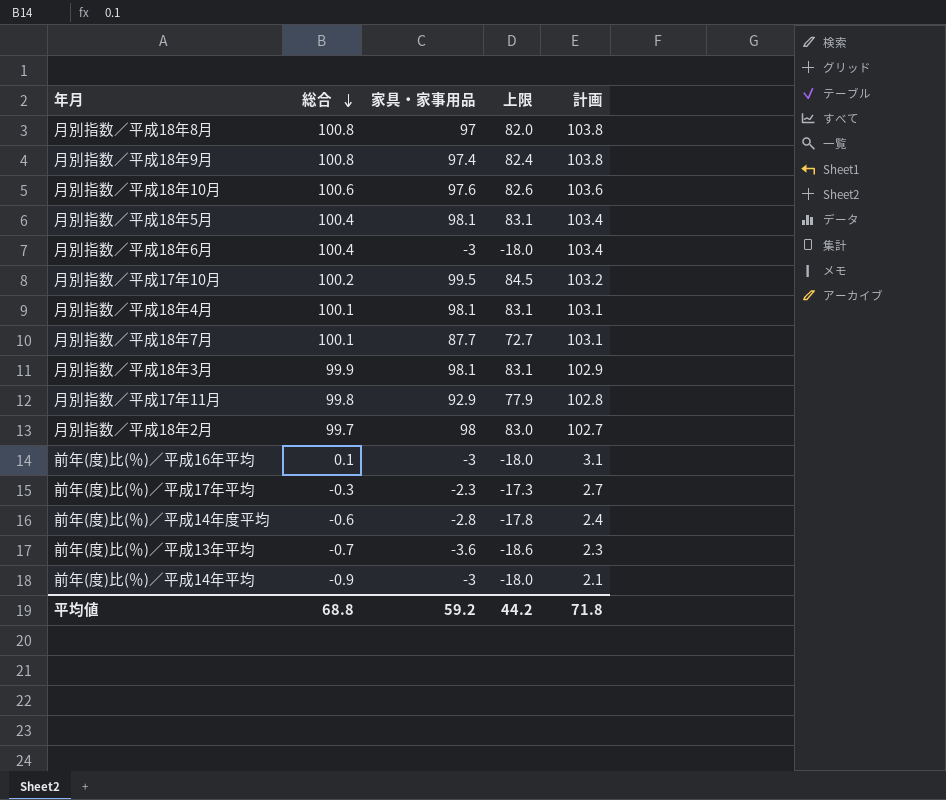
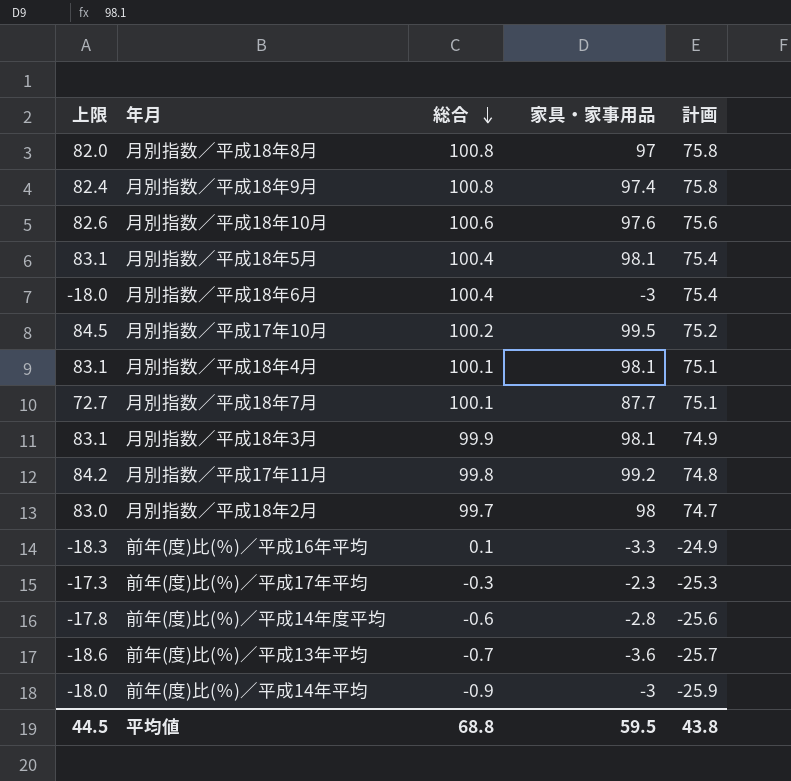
column 上限 | position: 4 -> 1
column 計画 | formula: [総合] + 3 -> [総合] - 25
月別指数／平成17年11月 | 上限: 77.9 -> 84.2
月別指数／平成17年11月 | 家具・家事用品: 92.9 -> 99.2
前年(度)比(％)／平成16年平均 | 上限: -18.0 -> -18.3
前年(度)比(％)／平成16年平均 | 家具・家事用品: -3 -> -3.3
平均値 | 上限: 44.2 -> 44.5
平均値 | 家具・家事用品: 59.2 -> 59.5
平均値 | 計画: 71.8 -> 43.8

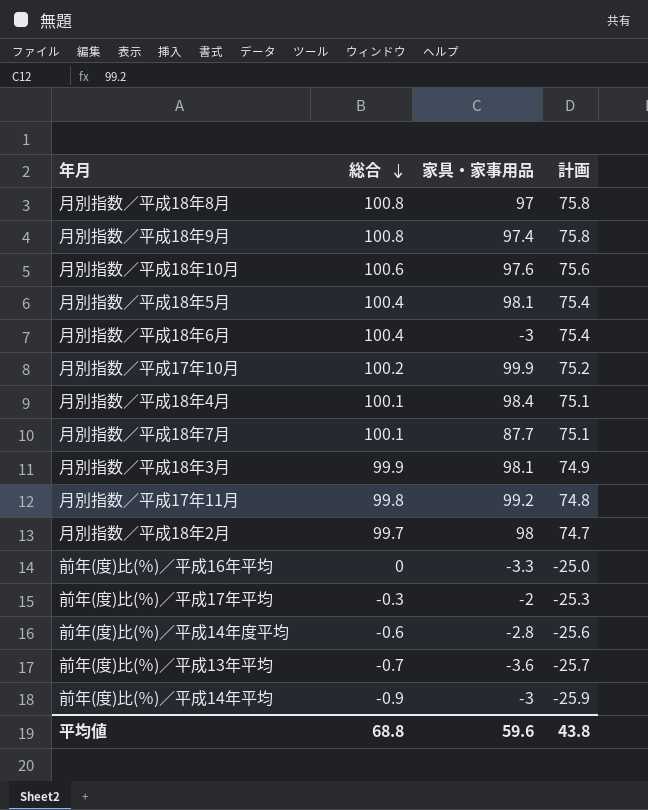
column 上限 | formula: [家具・家事用品] - 15 -> none
月別指数／平成17年10月 | 家具・家事用品: 99.5 -> 99.9
月別指数／平成18年4月 | 家具・家事用品: 98.1 -> 98.4
前年(度)比(％)／平成16年平均 | 総合: 0.1 -> 0
前年(度)比(％)／平成16年平均 | 計画: -24.9 -> -25.0
前年(度)比(％)／平成17年平均 | 家具・家事用品: -2.3 -> -2
平均値 | 家具・家事用品: 59.5 -> 59.6

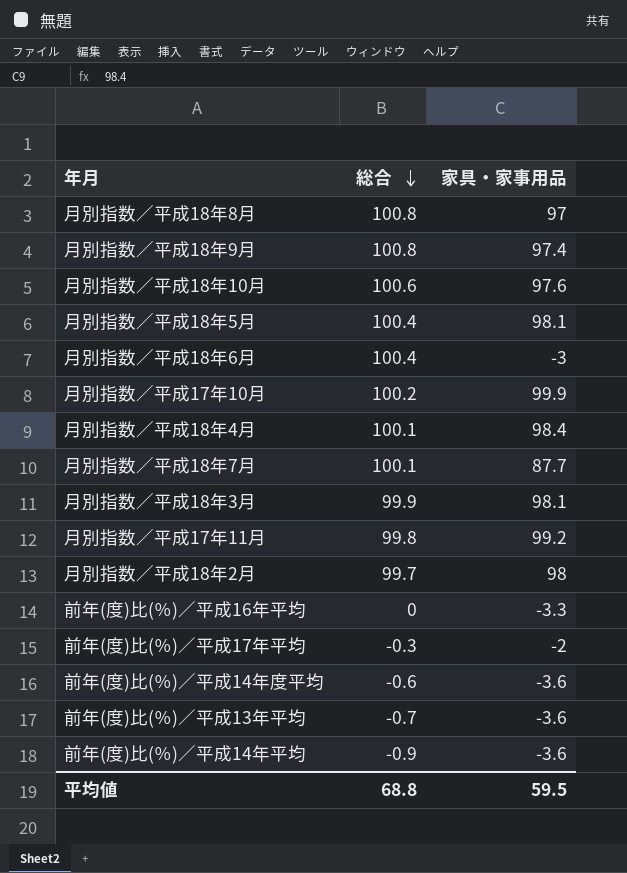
column 計画 | formula: [総合] - 25 -> none
前年(度)比(％)／平成14年度平均 | 家具・家事用品: -2.8 -> -3.6
前年(度)比(％)／平成14年平均 | 家具・家事用品: -3 -> -3.6
平均値 | 家具・家事用品: 59.6 -> 59.5

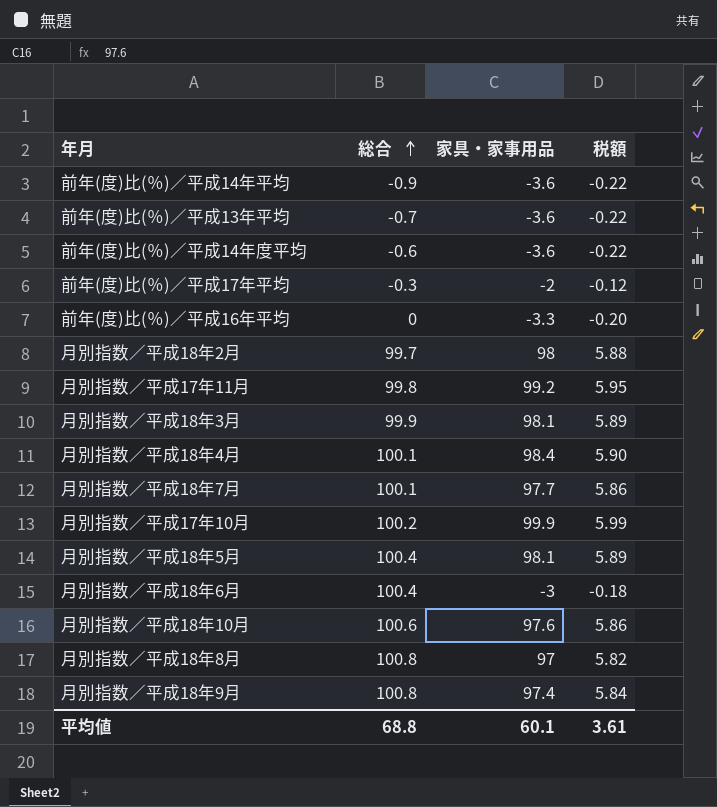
row order: 総合 descending -> 総合 ascending
column 税額 | formula: none -> [家具・家事用品] * 0.06
月別指数／平成18年7月 | 家具・家事用品: 87.7 -> 97.7
平均値 | 家具・家事用品: 59.5 -> 60.1

